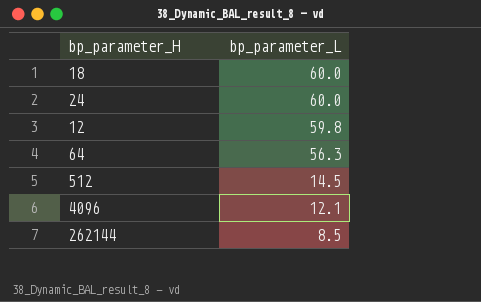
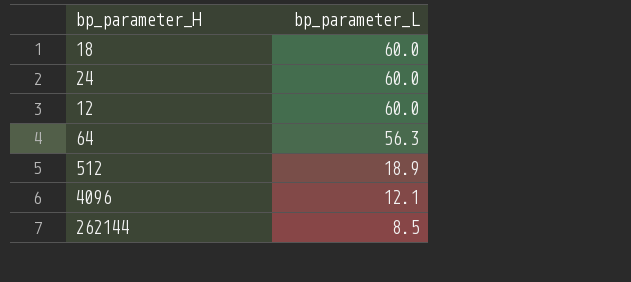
12 | bp_parameter_L: 59.8 -> 60.0
512 | bp_parameter_L: 14.5 -> 18.9

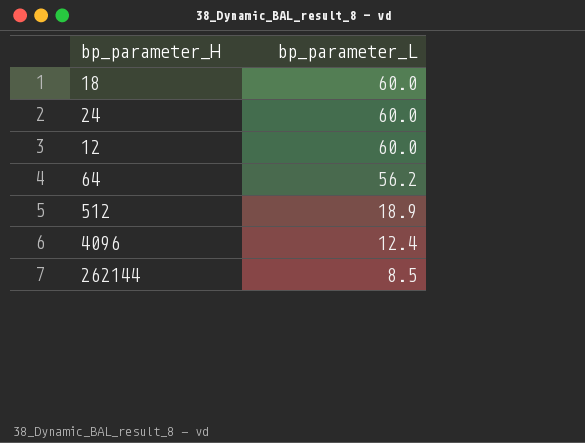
64 | bp_parameter_L: 56.3 -> 56.2
4096 | bp_parameter_L: 12.1 -> 12.4

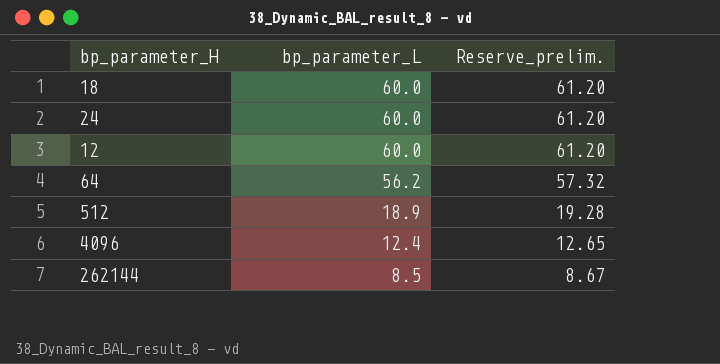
column Reserve_prelim. | formula: none -> [bp_parameter_L] * 1.02

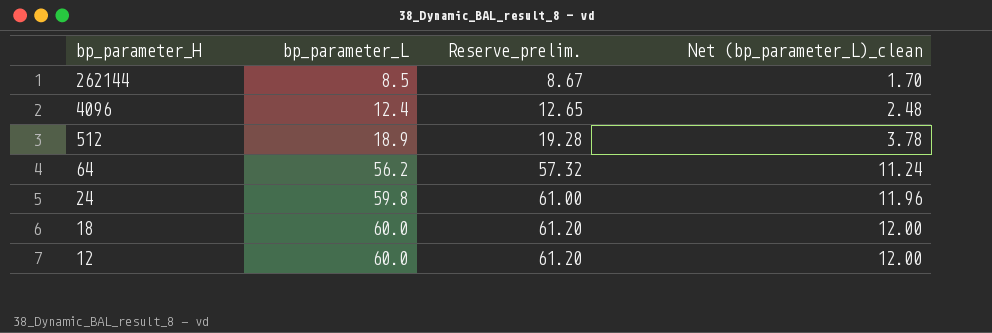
row order: bp_parameter_L descending -> bp_parameter_H descending
column Net (bp_parameter_L)_clean | formula: none -> [bp_parameter_L] * 0.2
24 | bp_parameter_L: 60.0 -> 59.8
24 | Reserve_prelim.: 61.20 -> 61.00

